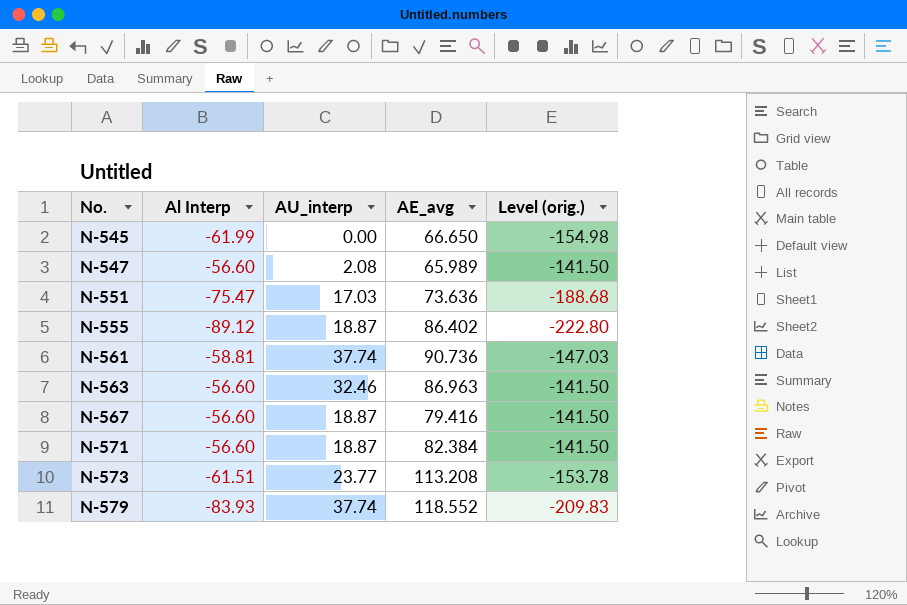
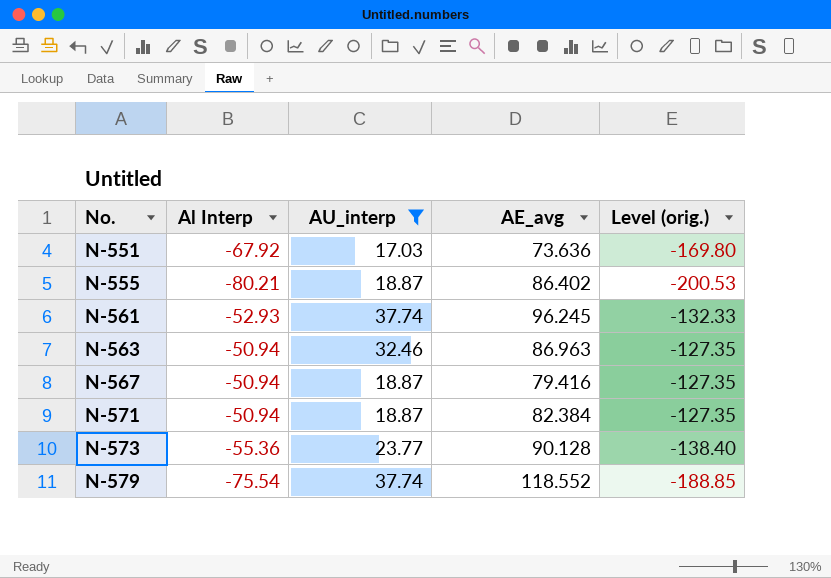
filter: none -> AU_interp >= 17.03
N-551 | Al Interp: -75.47 -> -67.92
N-551 | Level (orig.): -188.68 -> -169.80
N-555 | Al Interp: -89.12 -> -80.21
N-555 | Level (orig.): -222.80 -> -200.53
N-561 | Al Interp: -58.81 -> -52.93
N-561 | AE_avg: 90.736 -> 96.245
N-561 | Level (orig.): -147.03 -> -132.33
N-563 | Al Interp: -56.60 -> -50.94
N-563 | Level (orig.): -141.50 -> -127.35
N-567 | Al Interp: -56.60 -> -50.94
N-567 | Level (orig.): -141.50 -> -127.35
N-571 | Al Interp: -56.60 -> -50.94
N-571 | Level (orig.): -141.50 -> -127.35
N-573 | Al Interp: -61.51 -> -55.36
N-573 | AE_avg: 113.208 -> 90.128
N-573 | Level (orig.): -153.78 -> -138.40
N-579 | Al Interp: -83.93 -> -75.54
N-579 | Level (orig.): -209.83 -> -188.85

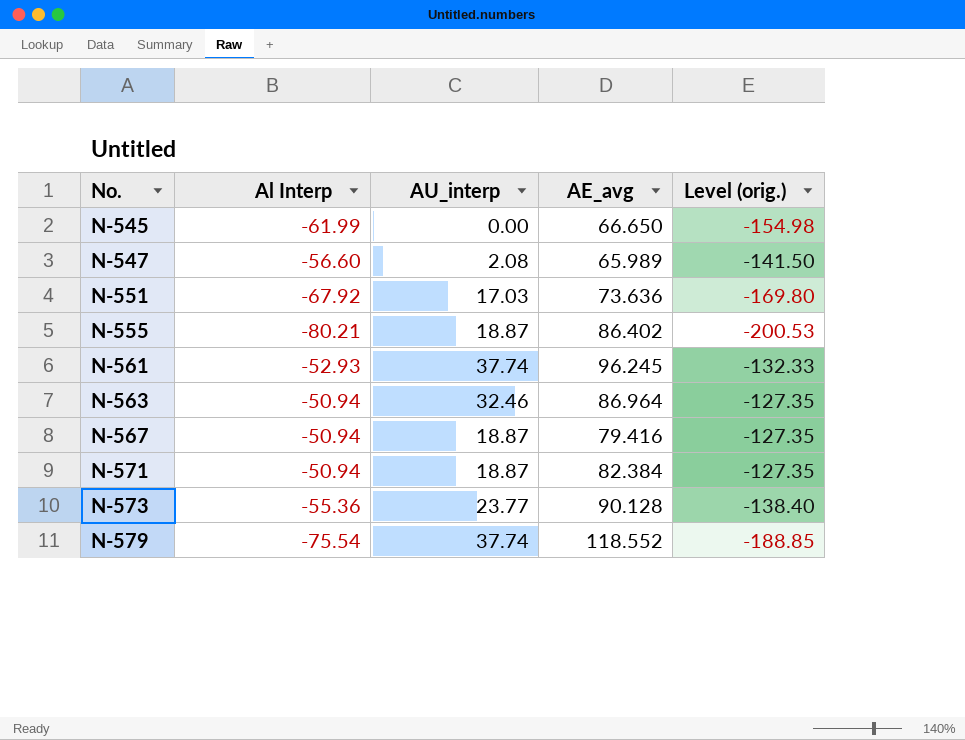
filter: AU_interp >= 17.03 -> none
N-563 | AE_avg: 86.963 -> 86.964

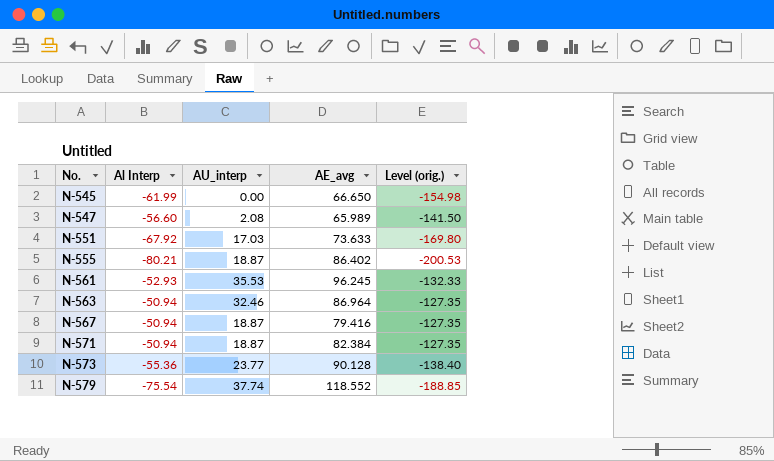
N-551 | AE_avg: 73.636 -> 73.633
N-561 | AU_interp: 37.74 -> 35.53

